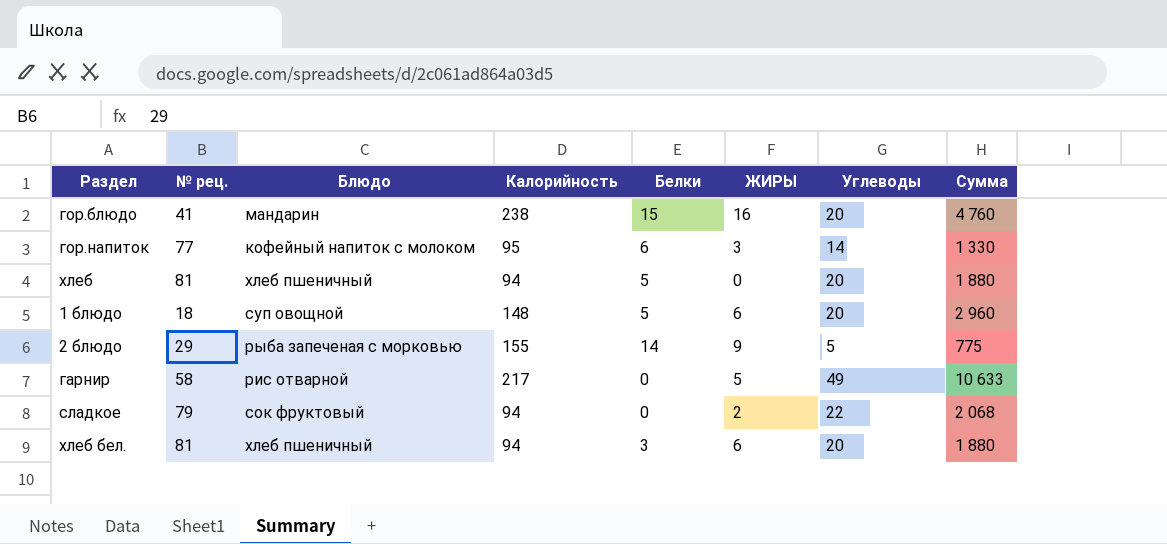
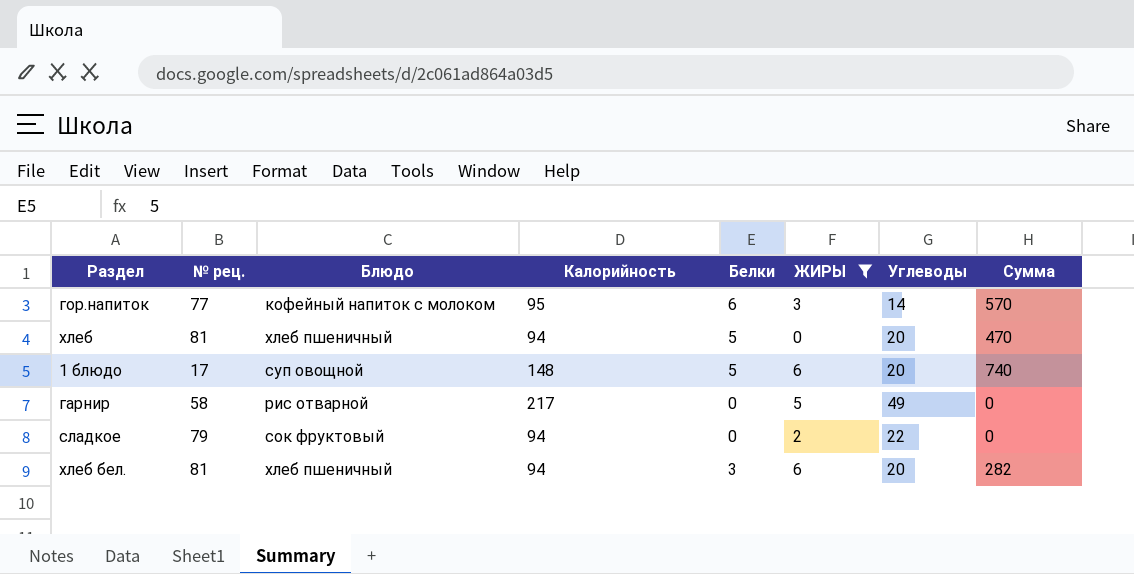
filter: none -> ЖИРЫ <= 6
column Сумма | formula: [Калорийность] * [Углеводы] -> [Калорийность] * [Белки]
1 блюдо | № рец.: 18 -> 17

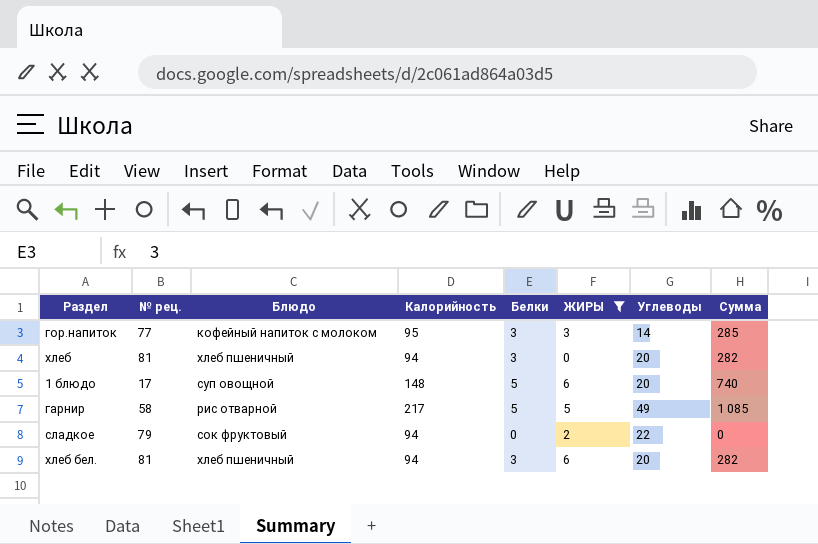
гор.напиток | Белки: 6 -> 3
гор.напиток | Сумма: 570 -> 285
хлеб | Белки: 5 -> 3
хлеб | Сумма: 470 -> 282
гарнир | Белки: 0 -> 5
гарнир | Сумма: 0 -> 1 085

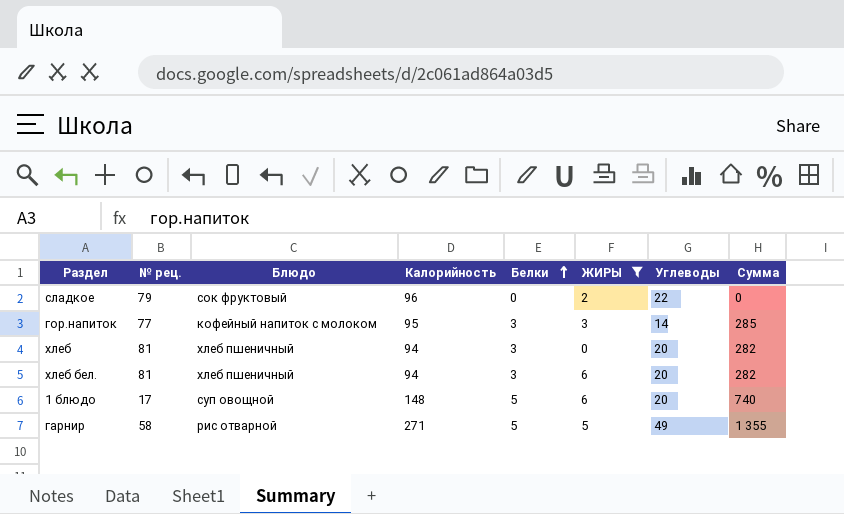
row order: none -> Белки ascending
сладкое | Калорийность: 94 -> 96
гарнир | Калорийность: 217 -> 271
гарнир | Сумма: 1 085 -> 1 355

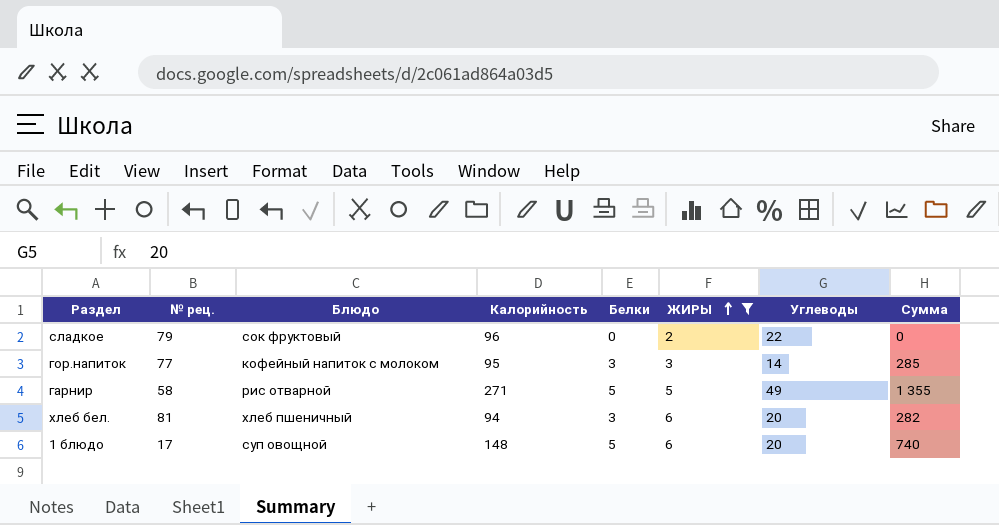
row order: Белки ascending -> ЖИРЫ ascending
row хлеб: 81 | хлеб пшеничный | 94 | 3 | 0 | 20 | 282 -> none

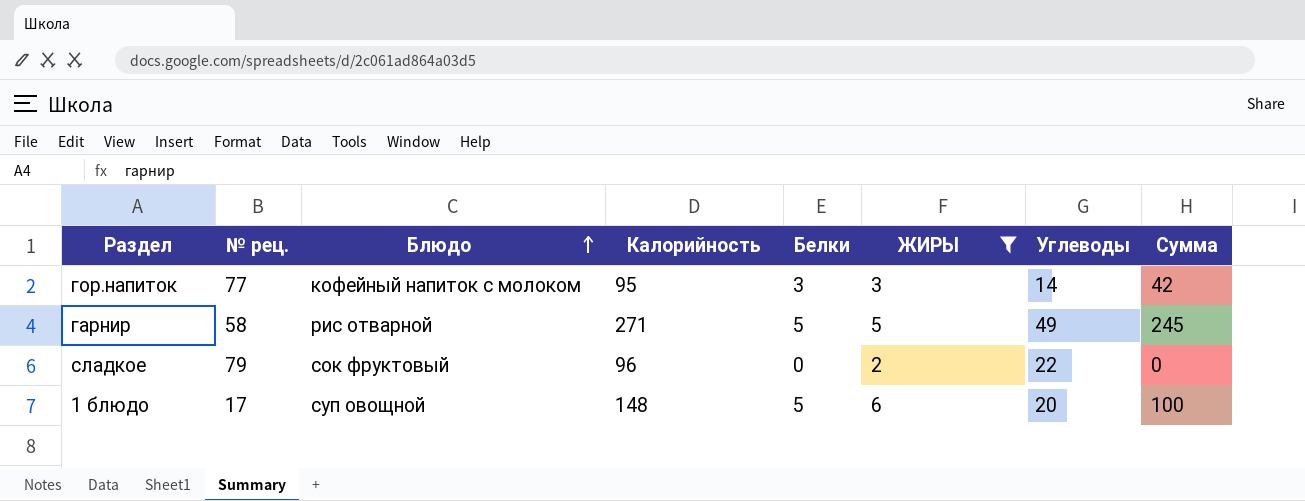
row order: ЖИРЫ ascending -> Блюдо ascending
column Сумма | formula: [Калорийность] * [Белки] -> [Белки] * [Углеводы]
row хлеб бел.: 81 | хлеб пшеничный | 94 | 3 | 6 | 20 | 282 -> none

